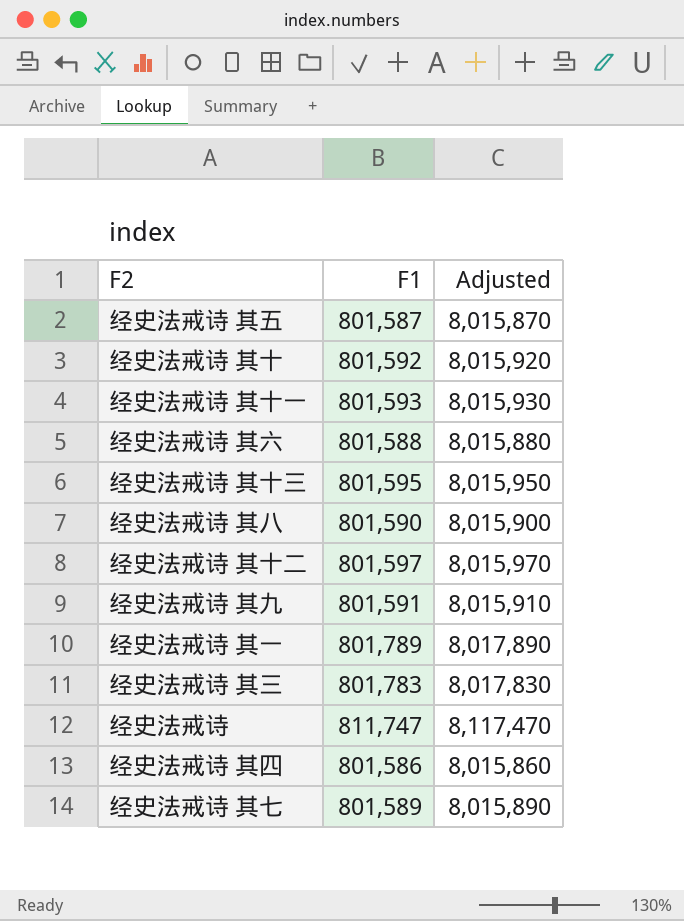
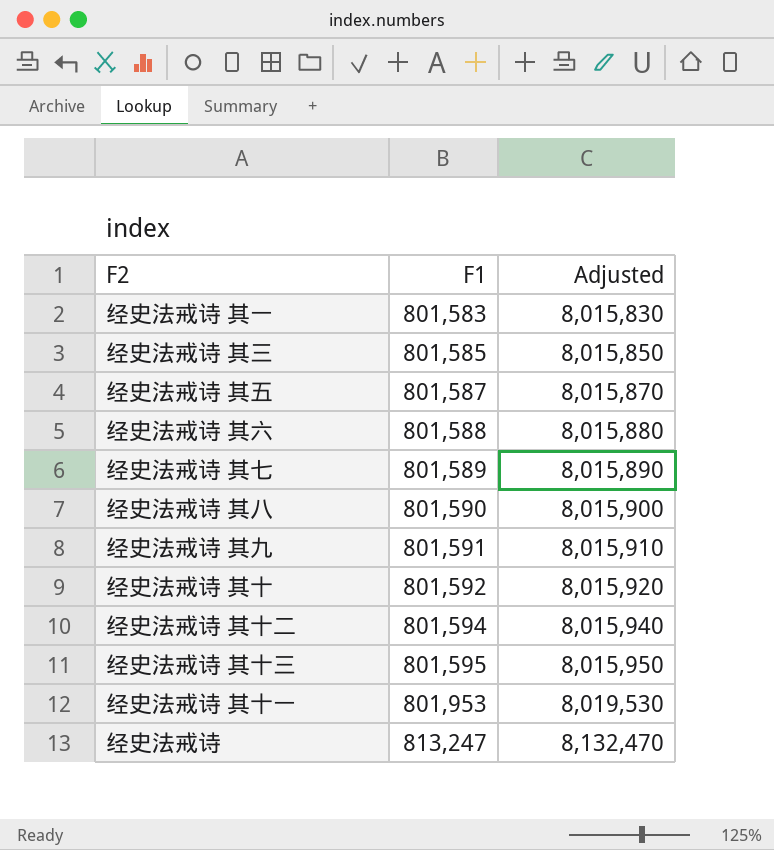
row order: none -> F1 ascending
row 经史法戒诗 其四: 801,586 | 8,015,860 -> none
经史法戒诗 其一 | F1: 801,789 -> 801,583
经史法戒诗 其一 | Adjusted: 8,017,890 -> 8,015,830
经史法戒诗 其三 | F1: 801,783 -> 801,585
经史法戒诗 其三 | Adjusted: 8,017,830 -> 8,015,850
经史法戒诗 其十二 | F1: 801,597 -> 801,594
经史法戒诗 其十二 | Adjusted: 8,015,970 -> 8,015,940
经史法戒诗 其十一 | F1: 801,593 -> 801,953
经史法戒诗 其十一 | Adjusted: 8,015,930 -> 8,019,530
经史法戒诗 | F1: 811,747 -> 813,247
经史法戒诗 | Adjusted: 8,117,470 -> 8,132,470

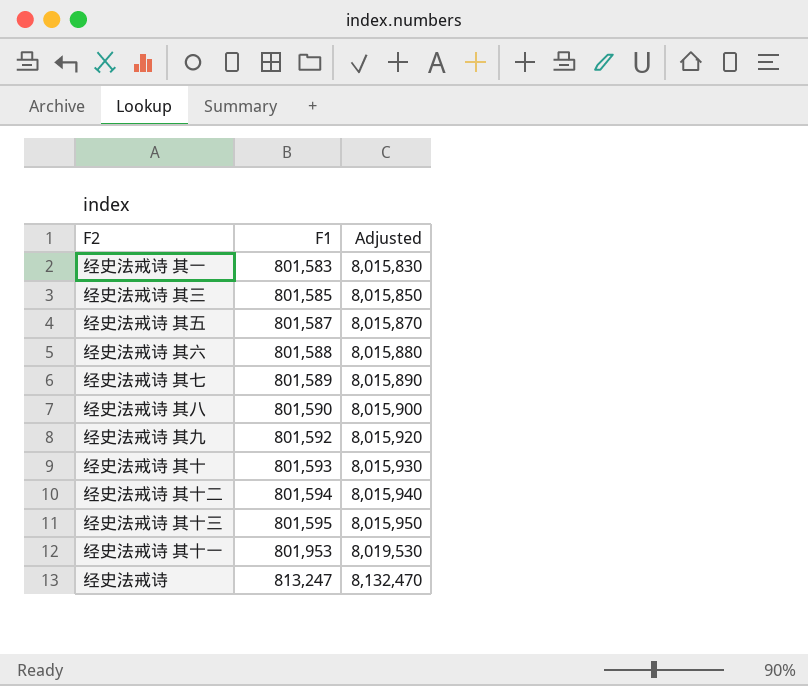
经史法戒诗 其九 | F1: 801,591 -> 801,592
经史法戒诗 其九 | Adjusted: 8,015,910 -> 8,015,920
经史法戒诗 其十 | F1: 801,592 -> 801,593
经史法戒诗 其十 | Adjusted: 8,015,920 -> 8,015,930

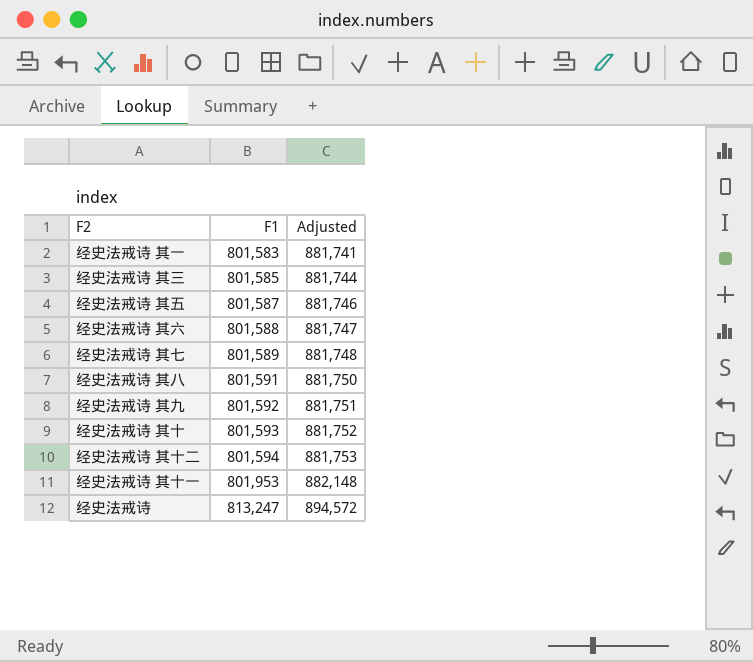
column Adjusted | formula: [F1] * 10 -> [F1] * 1.1
row 经史法戒诗 其十三: 801,595 | 8,015,950 -> none
经史法戒诗 其八 | F1: 801,590 -> 801,591

